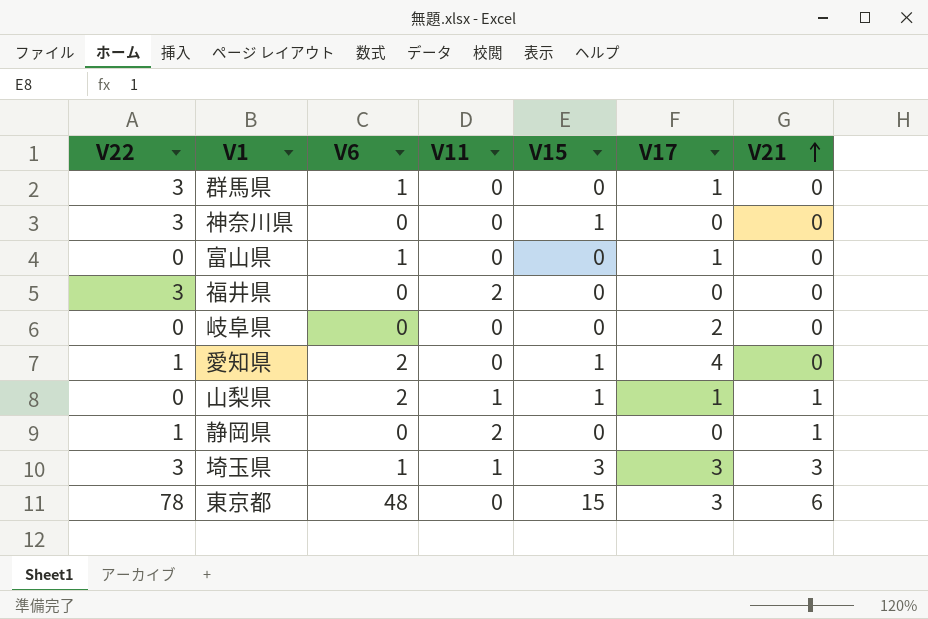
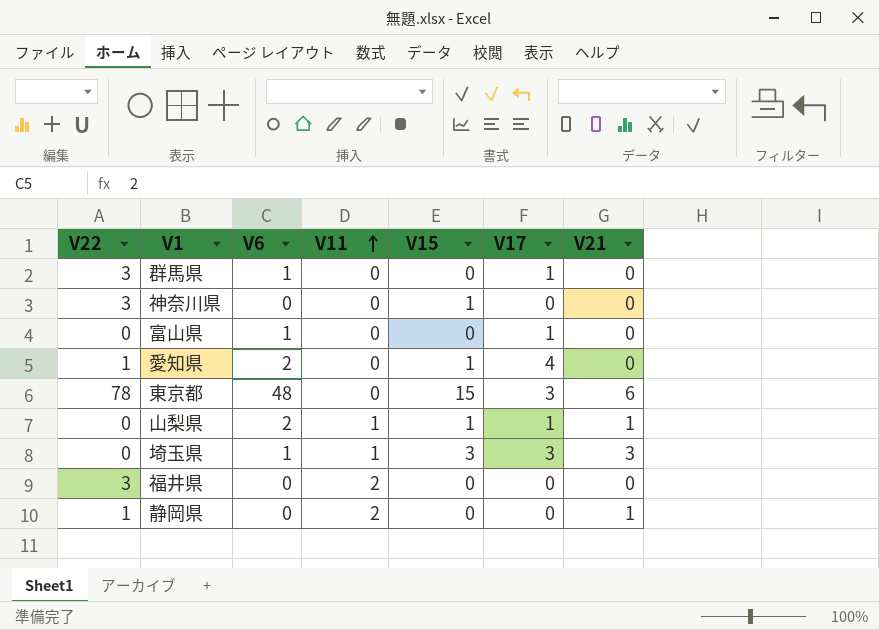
row order: V21 ascending -> V11 ascending
row 岐阜県: 0 | 0 | 0 | 0 | 2 | 0 -> none
埼玉県 | V22: 3 -> 0

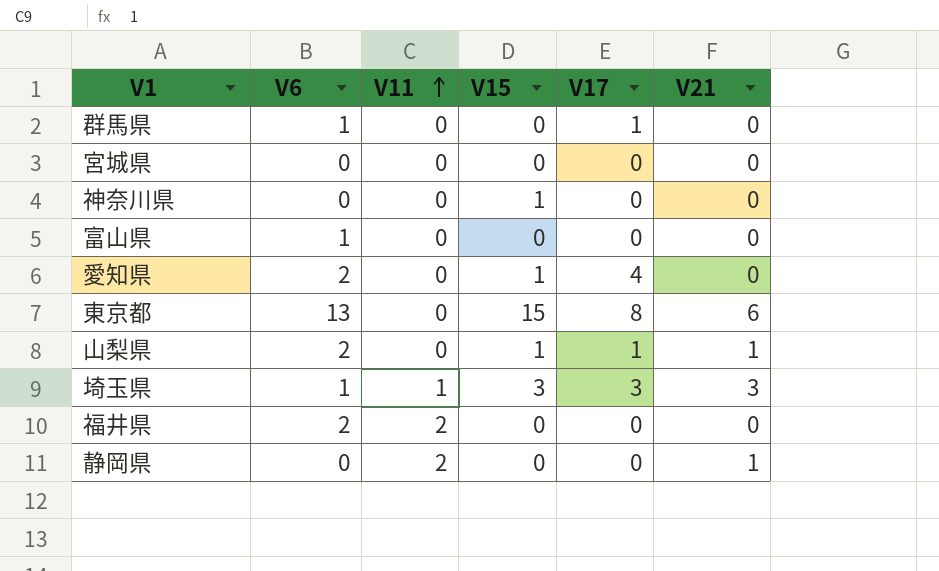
column V22 | position: 1 -> none
row 宮城県: none -> 0 | 0 | 0 | 0 | 0
富山県 | V17: 1 -> 0
東京都 | V6: 48 -> 13
東京都 | V17: 3 -> 8
山梨県 | V11: 1 -> 0
福井県 | V6: 0 -> 2

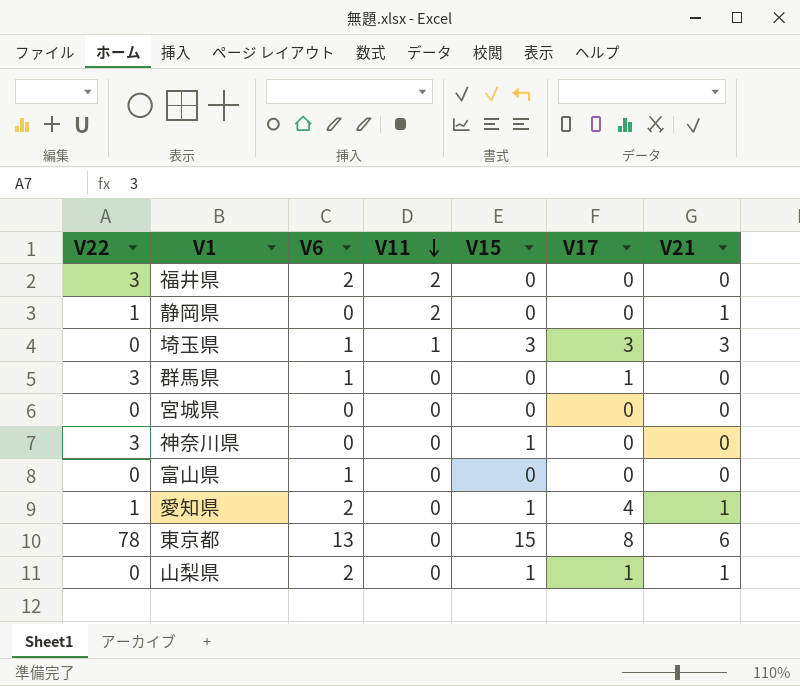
row order: V11 ascending -> V11 descending
column V22 | position: none -> 1
愛知県 | V21: 0 -> 1

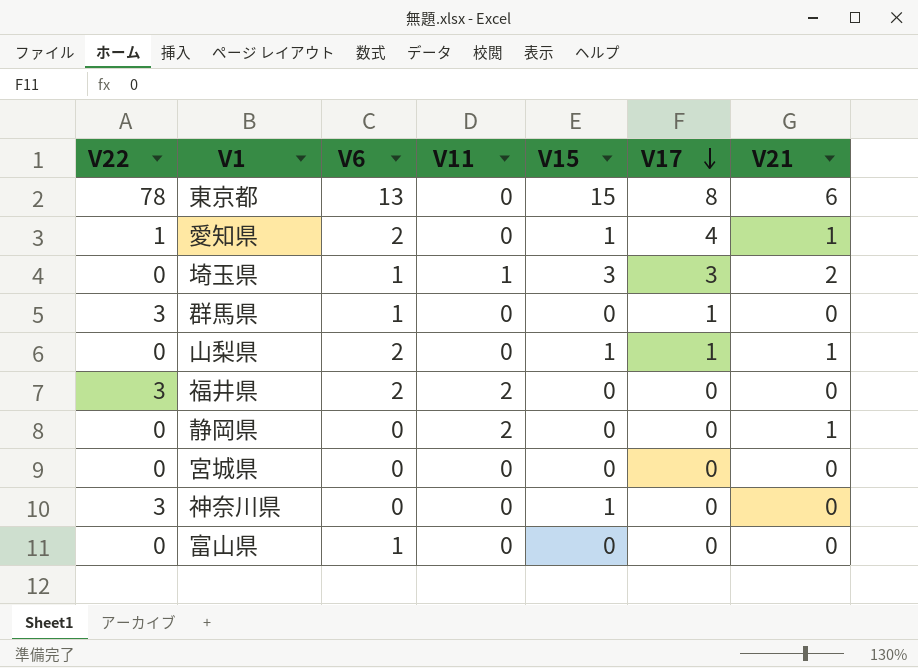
row order: V11 descending -> V17 descending
埼玉県 | V21: 3 -> 2
静岡県 | V22: 1 -> 0

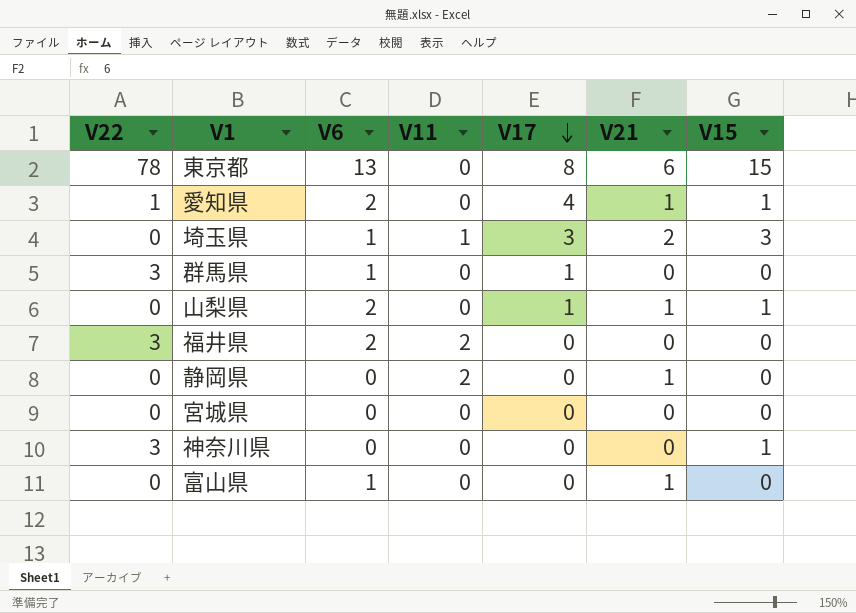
column V15 | position: 5 -> 7
富山県 | V21: 0 -> 1

